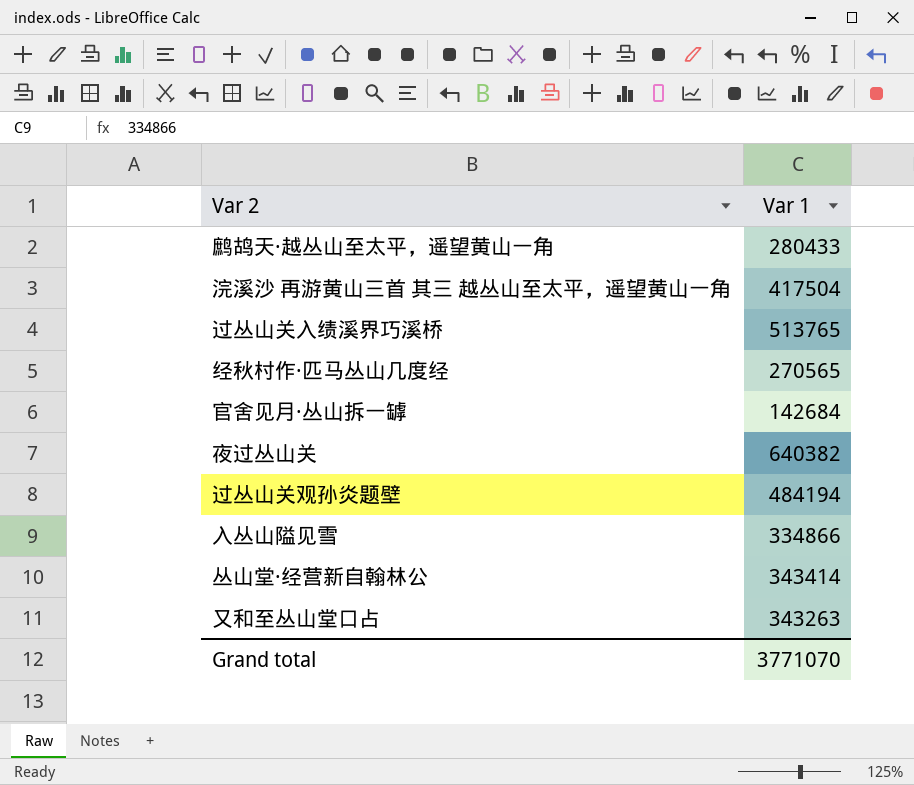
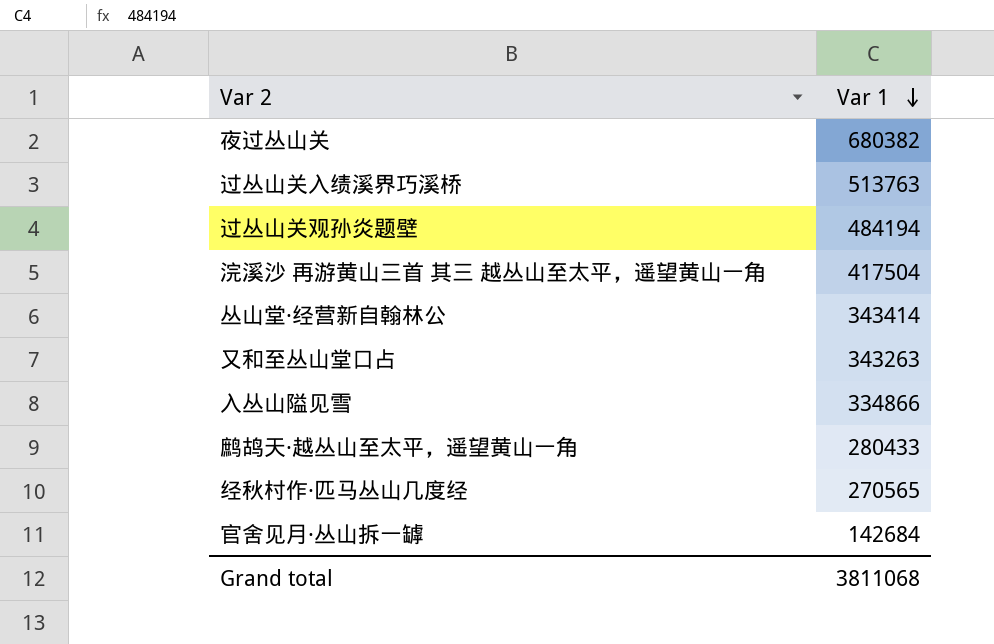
row order: none -> Var 1 descending
夜过丛山关 | Var 1: 640382 -> 680382
过丛山关入绩溪界巧溪桥 | Var 1: 513765 -> 513763
Grand total | Var 1: 3771070 -> 3811068

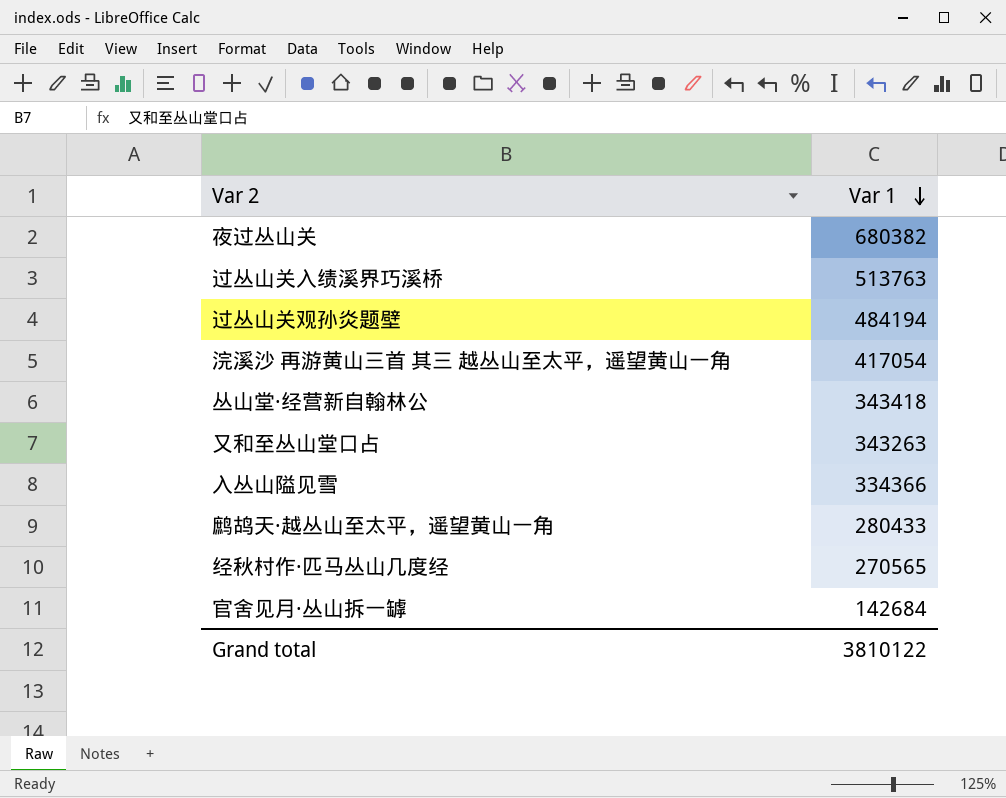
浣溪沙 再游黄山三首 其三 越丛山至太平，遥望黄山一角 | Var 1: 417504 -> 417054
丛山堂·经营新自翰林公 | Var 1: 343414 -> 343418
入丛山隘见雪 | Var 1: 334866 -> 334366
Grand total | Var 1: 3811068 -> 3810122

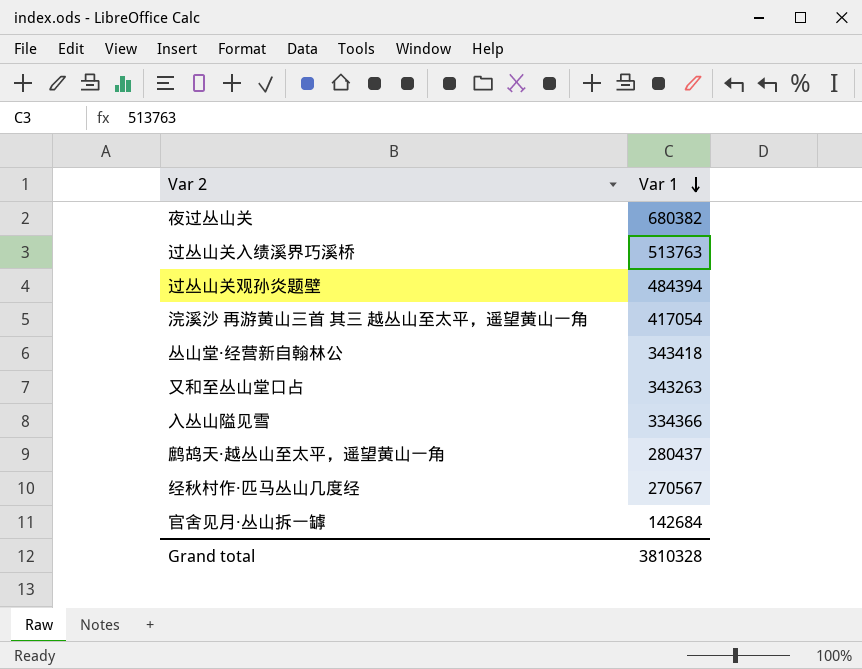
过丛山关观孙炎题壁 | Var 1: 484194 -> 484394
鹧鸪天·越丛山至太平，遥望黄山一角 | Var 1: 280433 -> 280437
经秋村作·匹马丛山几度经 | Var 1: 270565 -> 270567
Grand total | Var 1: 3810122 -> 3810328

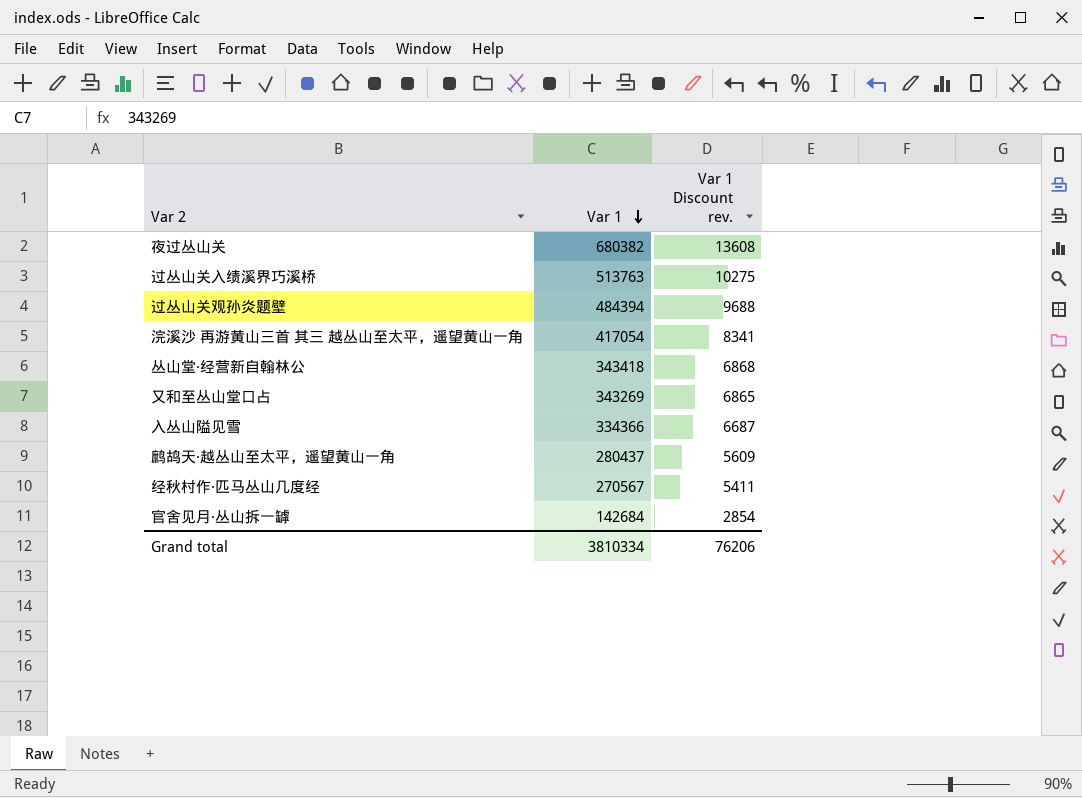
column Var 1 Discount rev. | formula: none -> [Var 1] * 0.02
又和至丛山堂口占 | Var 1: 343263 -> 343269
Grand total | Var 1: 3810328 -> 3810334

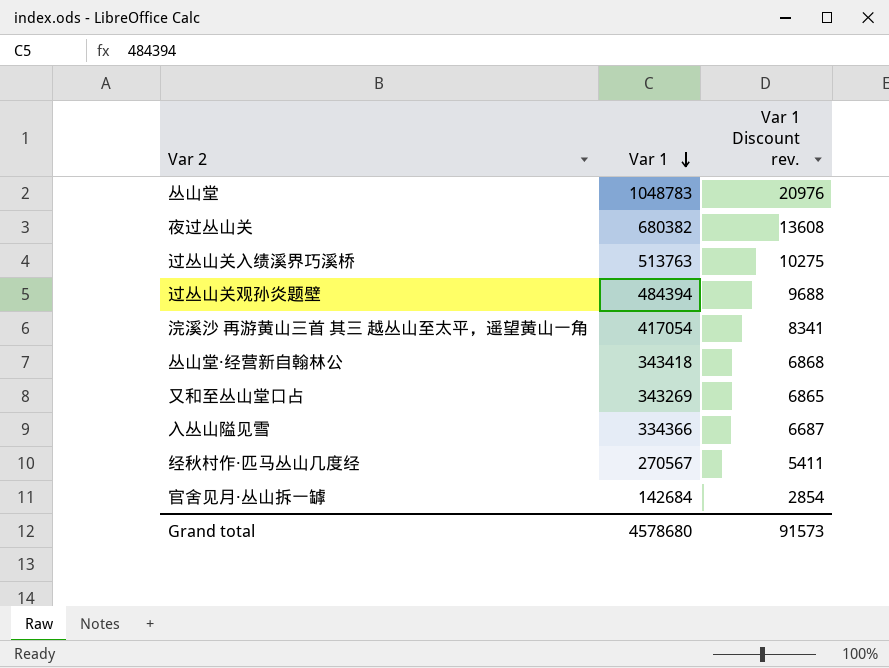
row 鹧鸪天·越丛山至太平，遥望黄山一角: 280437 | 5609 -> none
row 丛山堂: none -> 1048783 | 20976
Grand total | Var 1: 3810334 -> 4578680
Grand total | Var 1 Discount rev.: 76206 -> 91573

